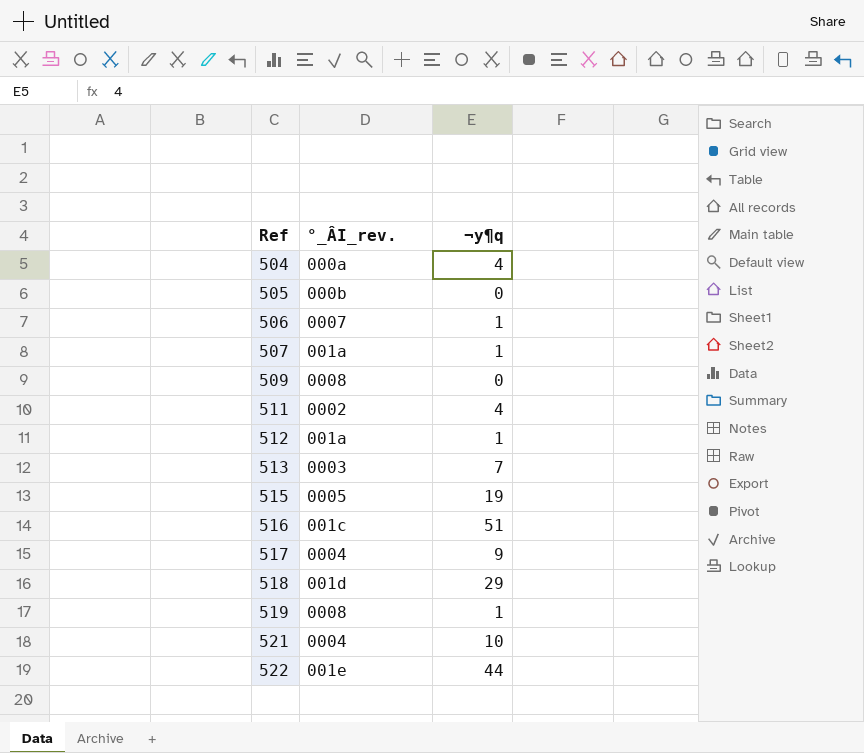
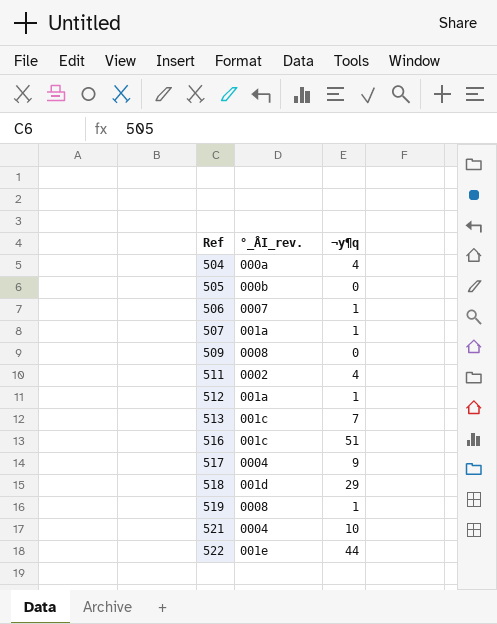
row 515: 0005 | 19 -> none
513 | °_ÂI_rev.: 0003 -> 001c

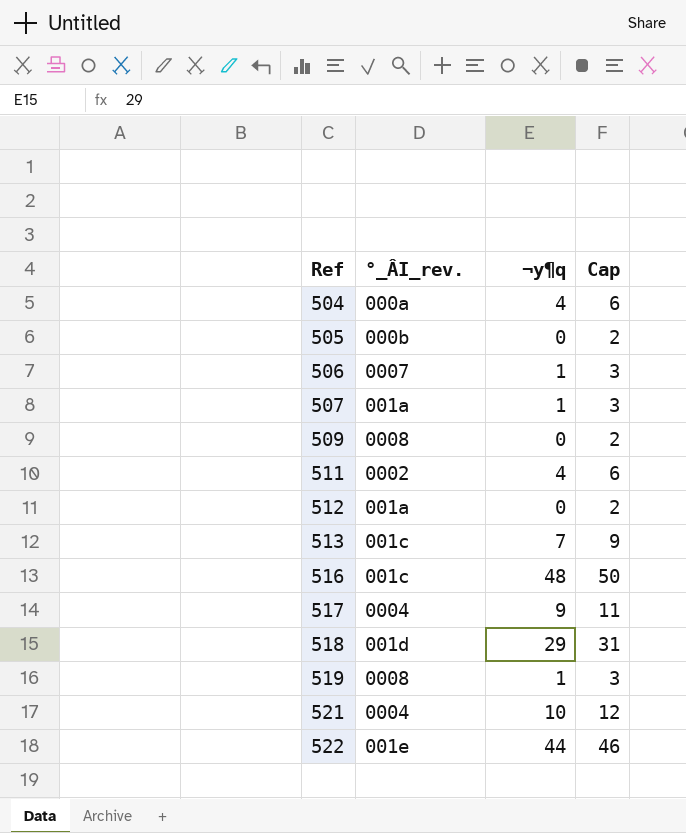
column Cap | formula: none -> [¬y¶q] + 2
512 | ¬y¶q: 1 -> 0
516 | ¬y¶q: 51 -> 48

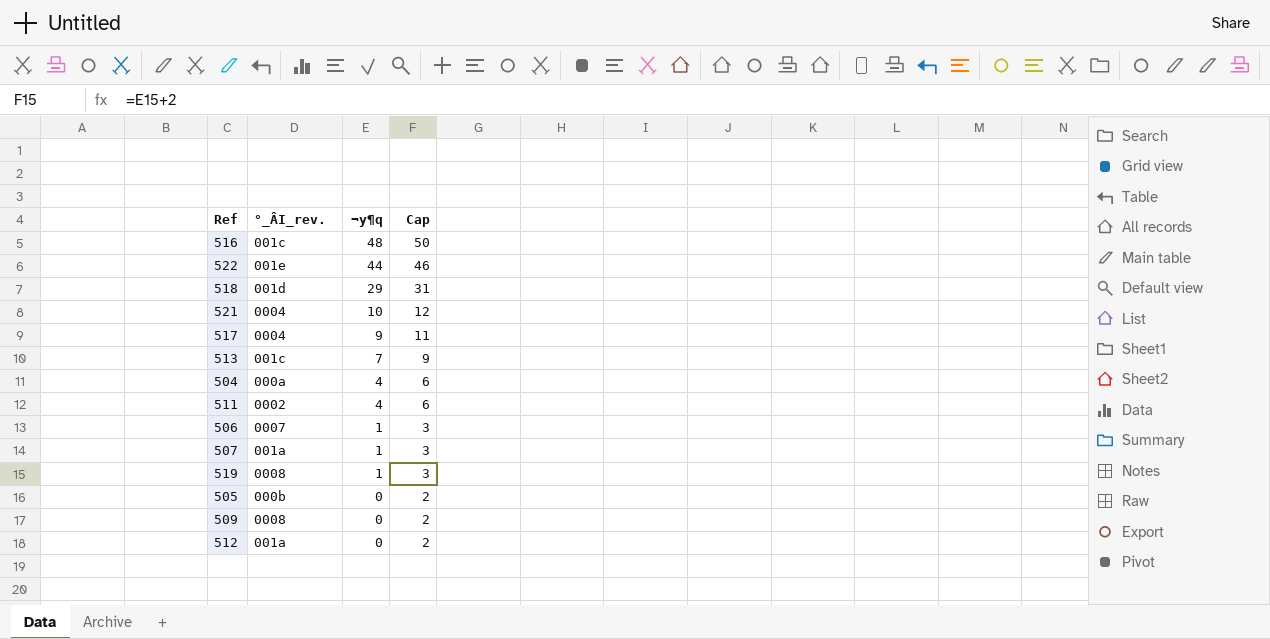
row order: Ref ascending -> ¬y¶q descending

